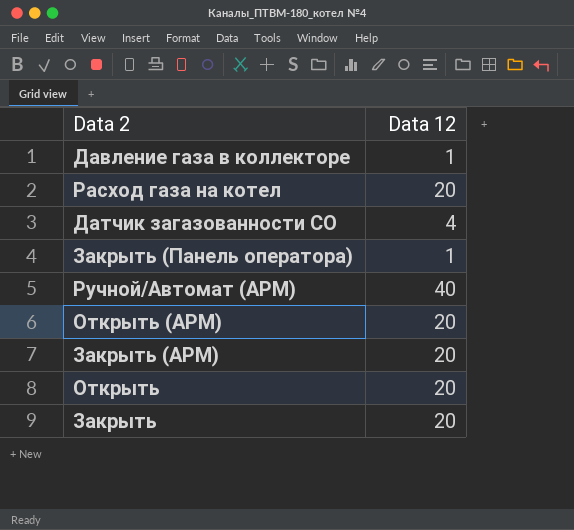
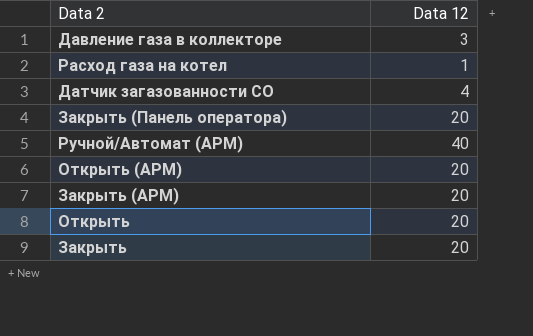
Давление газа в коллекторе | Data 12: 1 -> 3
Расход газа на котел | Data 12: 20 -> 1
Закрыть (Панель оператора) | Data 12: 1 -> 20

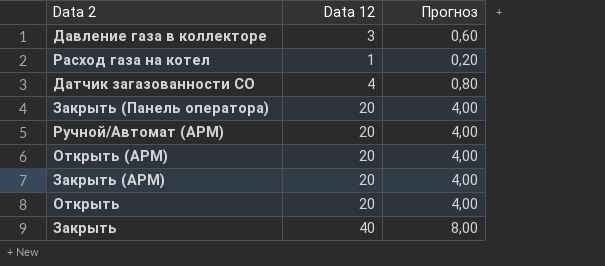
column Прогноз | formula: none -> [Data 12] * 0,2
Ручной/Автомат (АРМ) | Data 12: 40 -> 20
Закрыть | Data 12: 20 -> 40

